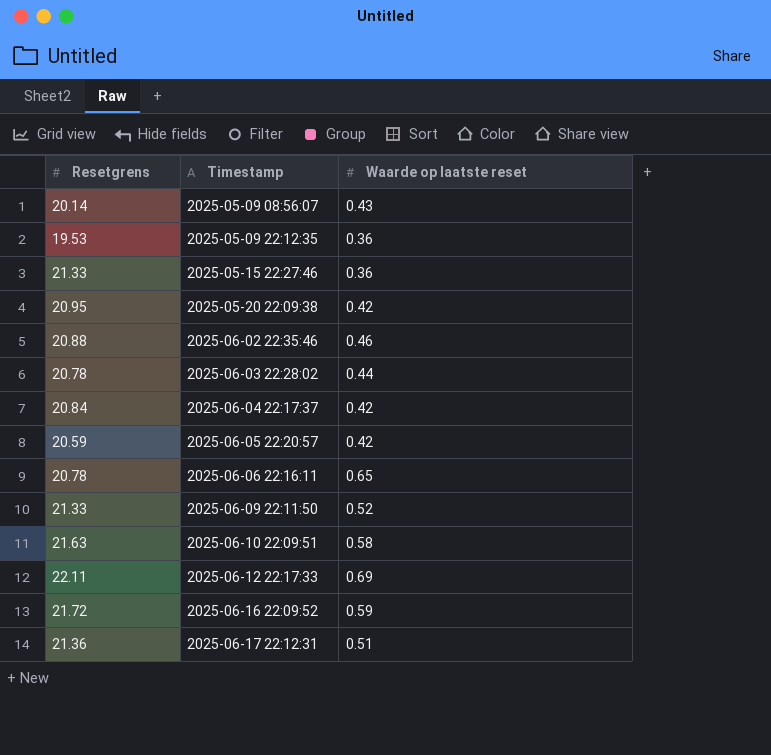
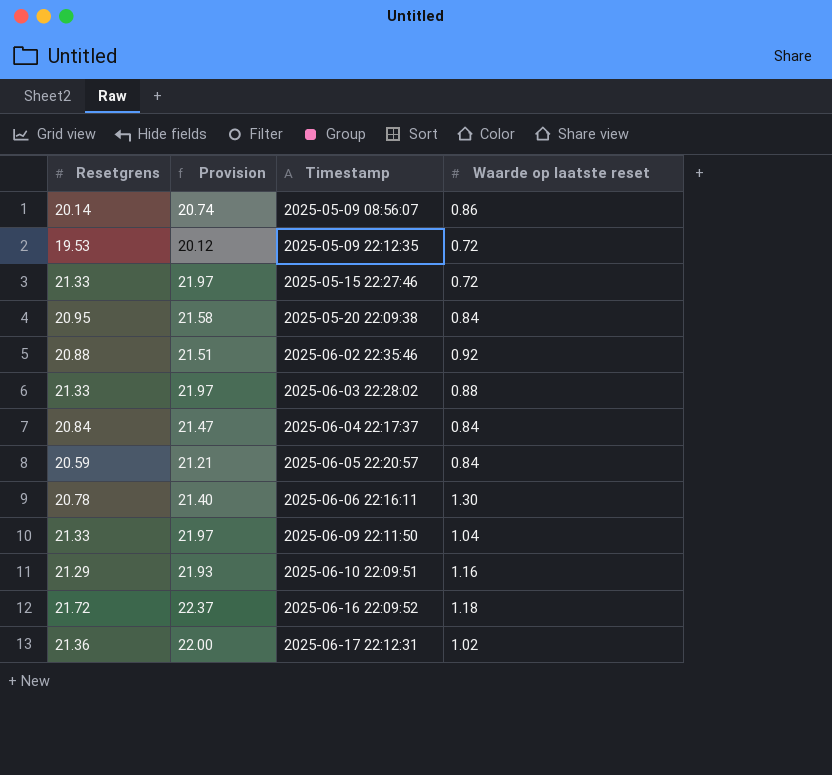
column Provision | formula: none -> [Resetgrens] * 1.03
row 2025-06-12 22:17:33: 22.11 | 0.69 -> none
2025-05-09 08:56:07 | Waarde op laatste reset: 0.43 -> 0.86
2025-05-09 22:12:35 | Waarde op laatste reset: 0.36 -> 0.72
2025-05-15 22:27:46 | Waarde op laatste reset: 0.36 -> 0.72
2025-05-20 22:09:38 | Waarde op laatste reset: 0.42 -> 0.84
2025-06-02 22:35:46 | Waarde op laatste reset: 0.46 -> 0.92
2025-06-03 22:28:02 | Resetgrens: 20.78 -> 21.33
2025-06-03 22:28:02 | Waarde op laatste reset: 0.44 -> 0.88
2025-06-04 22:17:37 | Waarde op laatste reset: 0.42 -> 0.84
2025-06-05 22:20:57 | Waarde op laatste reset: 0.42 -> 0.84
2025-06-06 22:16:11 | Waarde op laatste reset: 0.65 -> 1.30
2025-06-09 22:11:50 | Waarde op laatste reset: 0.52 -> 1.04
2025-06-10 22:09:51 | Resetgrens: 21.63 -> 21.29
2025-06-10 22:09:51 | Waarde op laatste reset: 0.58 -> 1.16
2025-06-16 22:09:52 | Waarde op laatste reset: 0.59 -> 1.18
2025-06-17 22:12:31 | Waarde op laatste reset: 0.51 -> 1.02

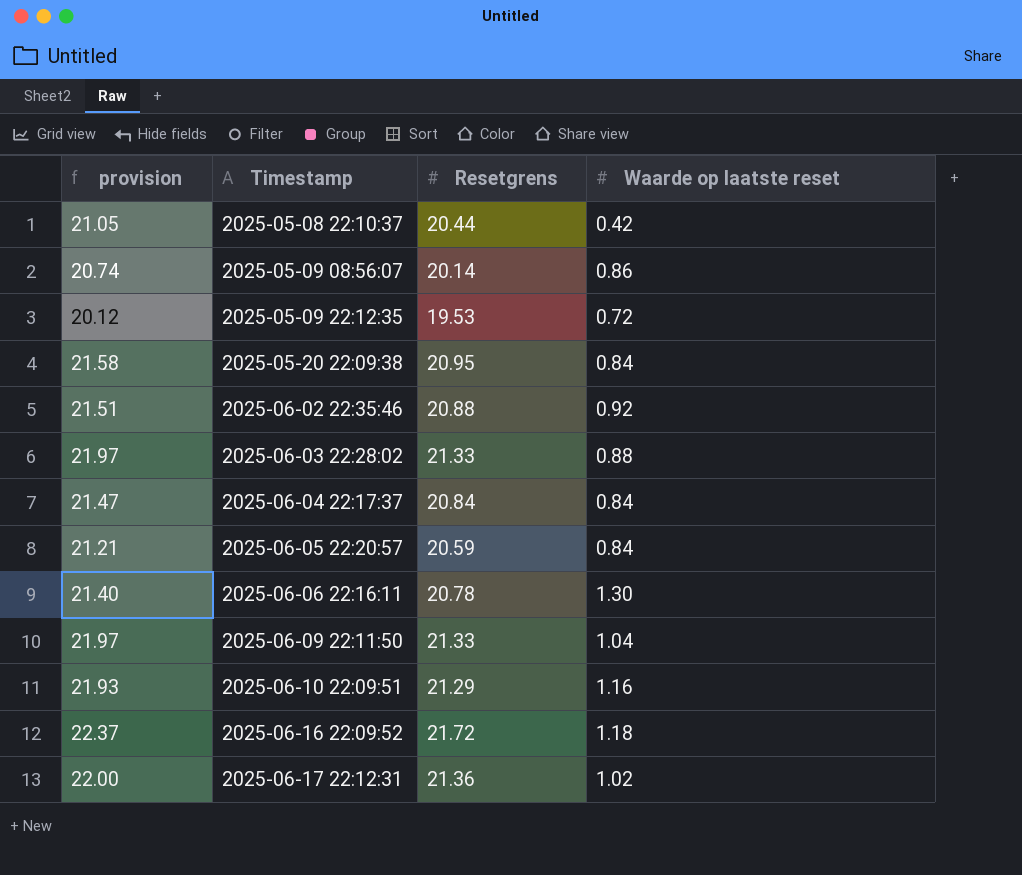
column name: Provision -> provision
column Resetgrens | position: 1 -> 3
row 2025-05-15 22:27:46: 21.33 | 21.97 | 0.72 -> none
row 2025-05-08 22:10:37: none -> 21.05 | 20.44 | 0.42

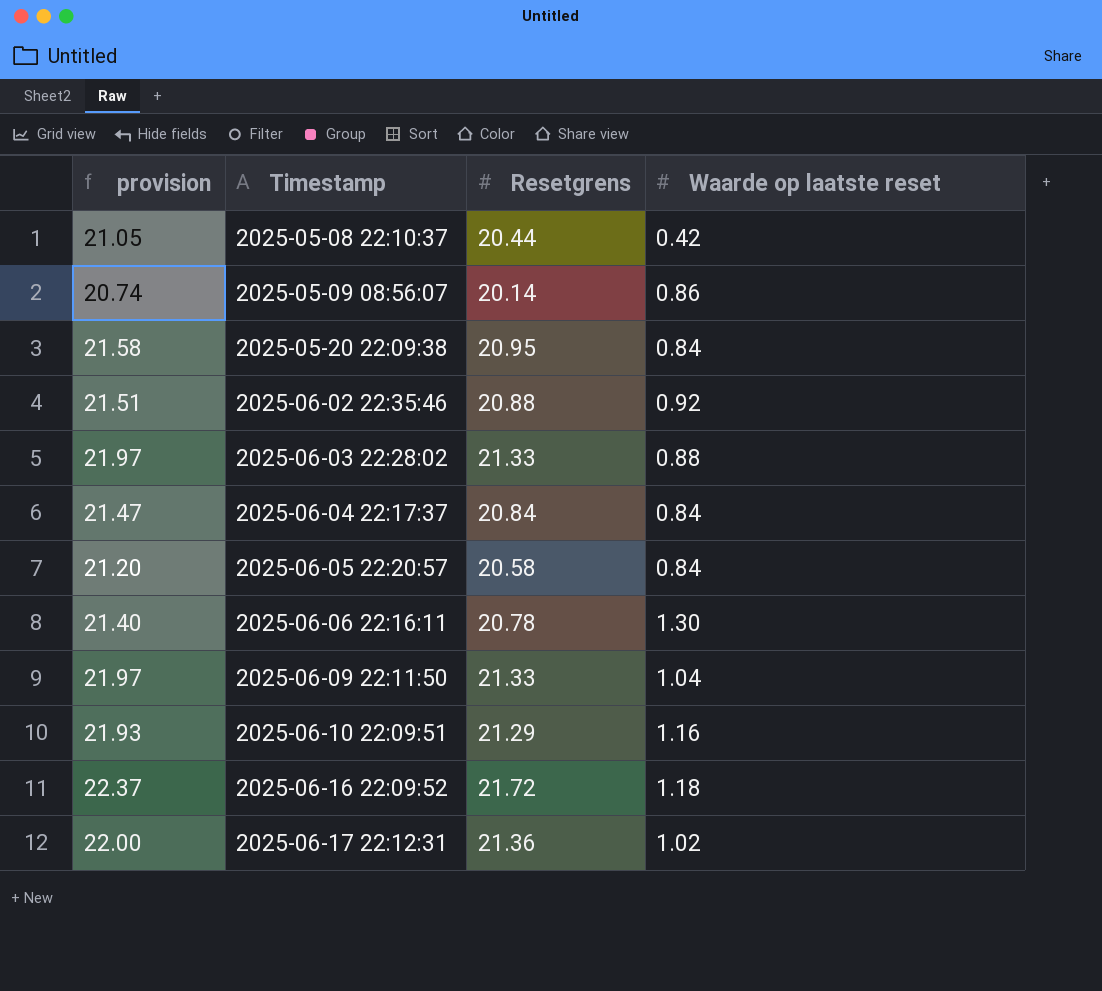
row 2025-05-09 22:12:35: 20.12 | 19.53 | 0.72 -> none
2025-06-05 22:20:57 | provision: 21.21 -> 21.20
2025-06-05 22:20:57 | Resetgrens: 20.59 -> 20.58

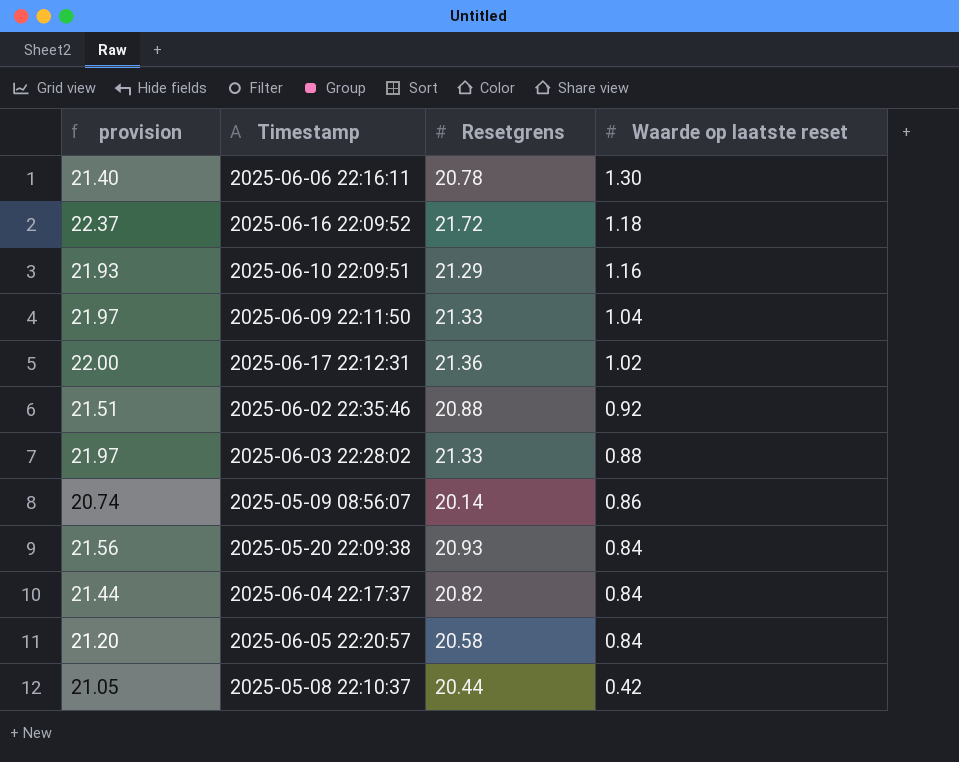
row order: Timestamp ascending -> Waarde op laatste reset descending
2025-05-20 22:09:38 | provision: 21.58 -> 21.56
2025-05-20 22:09:38 | Resetgrens: 20.95 -> 20.93
2025-06-04 22:17:37 | provision: 21.47 -> 21.44
2025-06-04 22:17:37 | Resetgrens: 20.84 -> 20.82

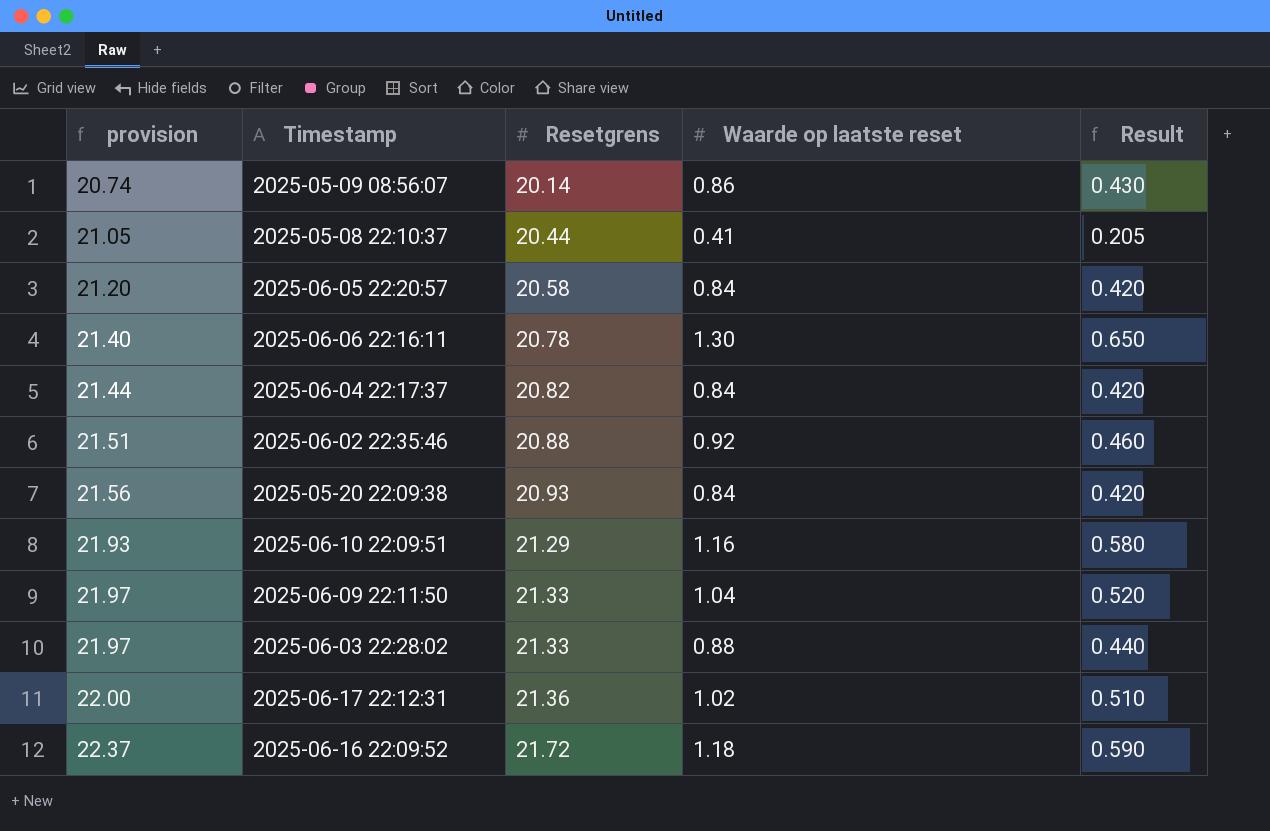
row order: Waarde op laatste reset descending -> provision ascending
column Result | formula: none -> [Waarde op laatste reset] * 0.5
2025-05-08 22:10:37 | Waarde op laatste reset: 0.42 -> 0.41

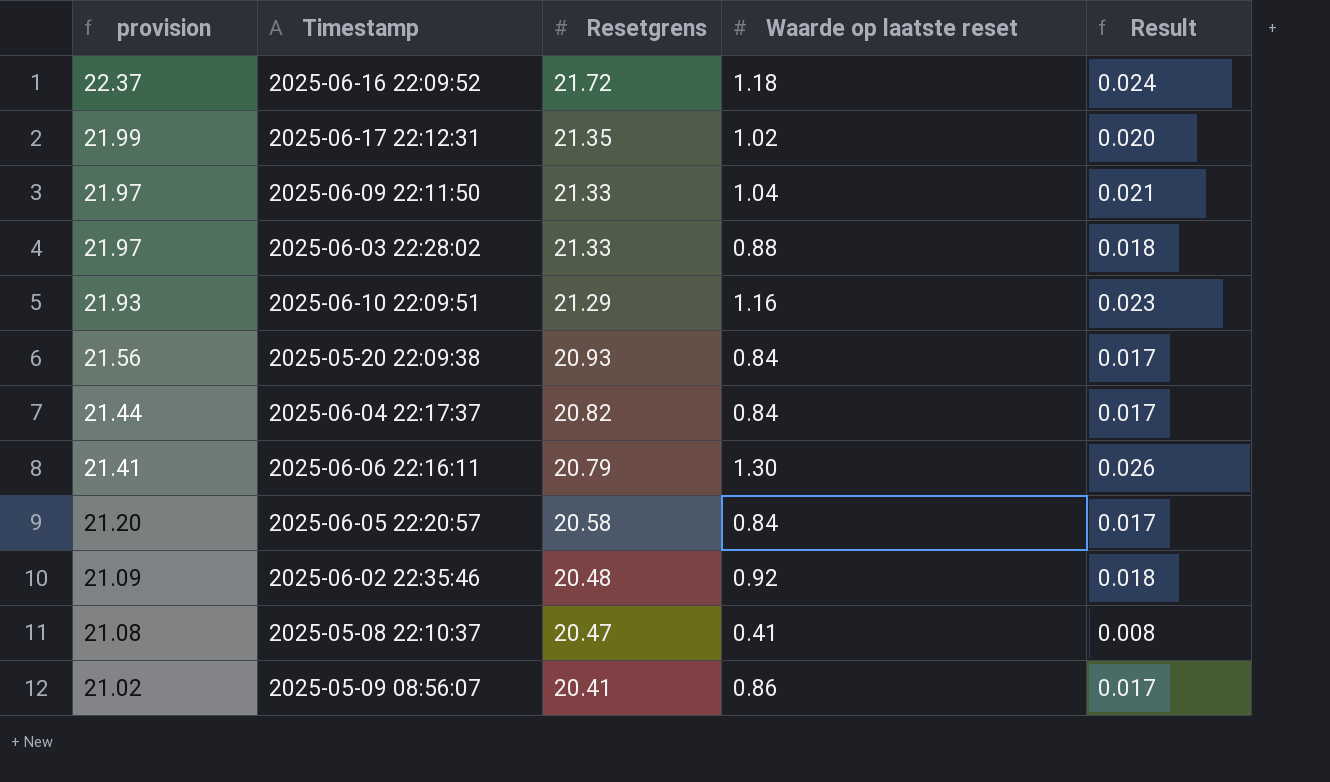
row order: provision ascending -> provision descending
column Result | formula: [Waarde op laatste reset] * 0.5 -> [Waarde op laatste reset] * 0.02
2025-06-17 22:12:31 | provision: 22.00 -> 21.99
2025-06-17 22:12:31 | Resetgrens: 21.36 -> 21.35
2025-06-06 22:16:11 | provision: 21.40 -> 21.41
2025-06-06 22:16:11 | Resetgrens: 20.78 -> 20.79
2025-06-02 22:35:46 | provision: 21.51 -> 21.09
2025-06-02 22:35:46 | Resetgrens: 20.88 -> 20.48
2025-05-08 22:10:37 | provision: 21.05 -> 21.08
2025-05-08 22:10:37 | Resetgrens: 20.44 -> 20.47
2025-05-09 08:56:07 | provision: 20.74 -> 21.02
2025-05-09 08:56:07 | Resetgrens: 20.14 -> 20.41

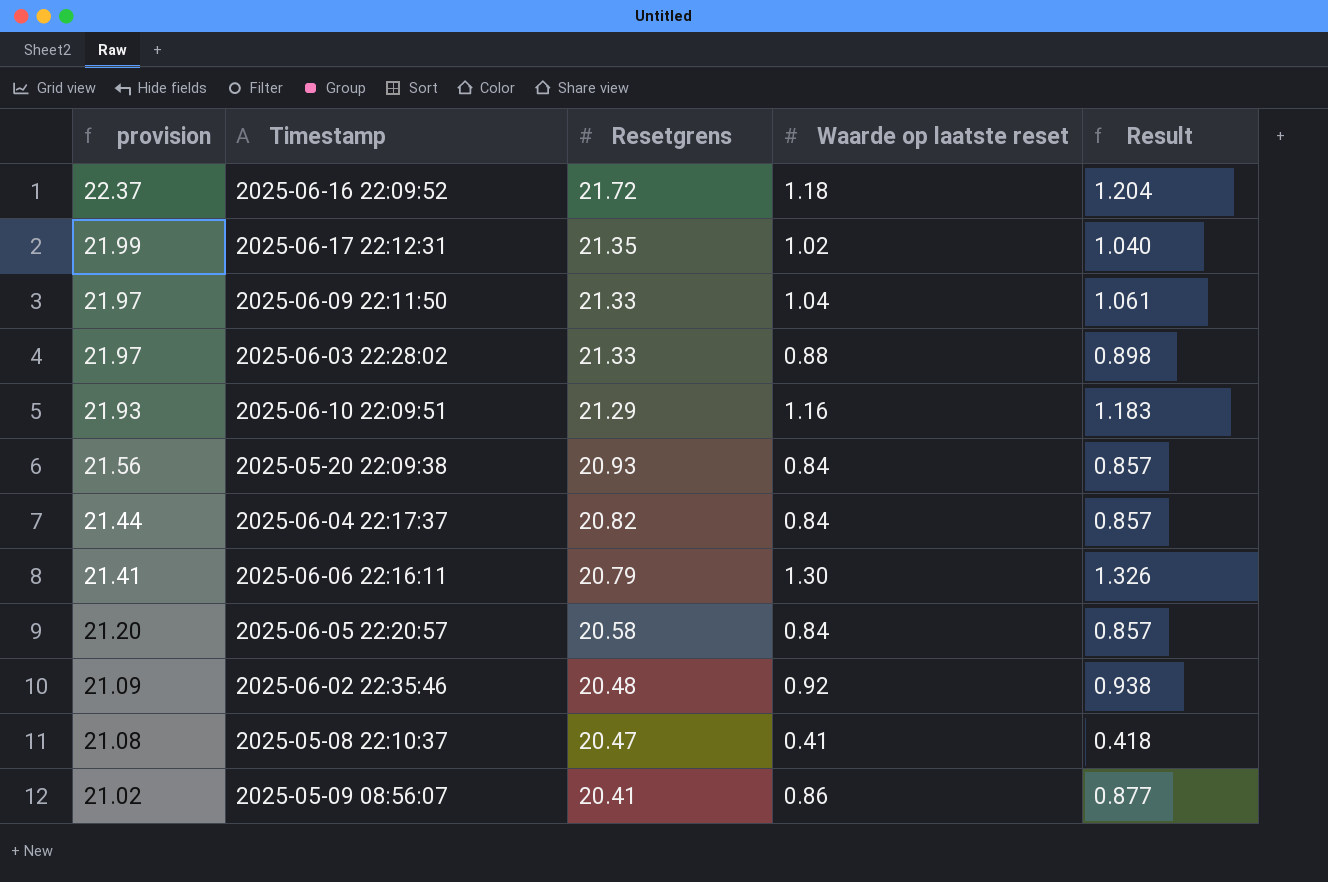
column Result | formula: [Waarde op laatste reset] * 0.02 -> [Waarde op laatste reset] * 1.02

